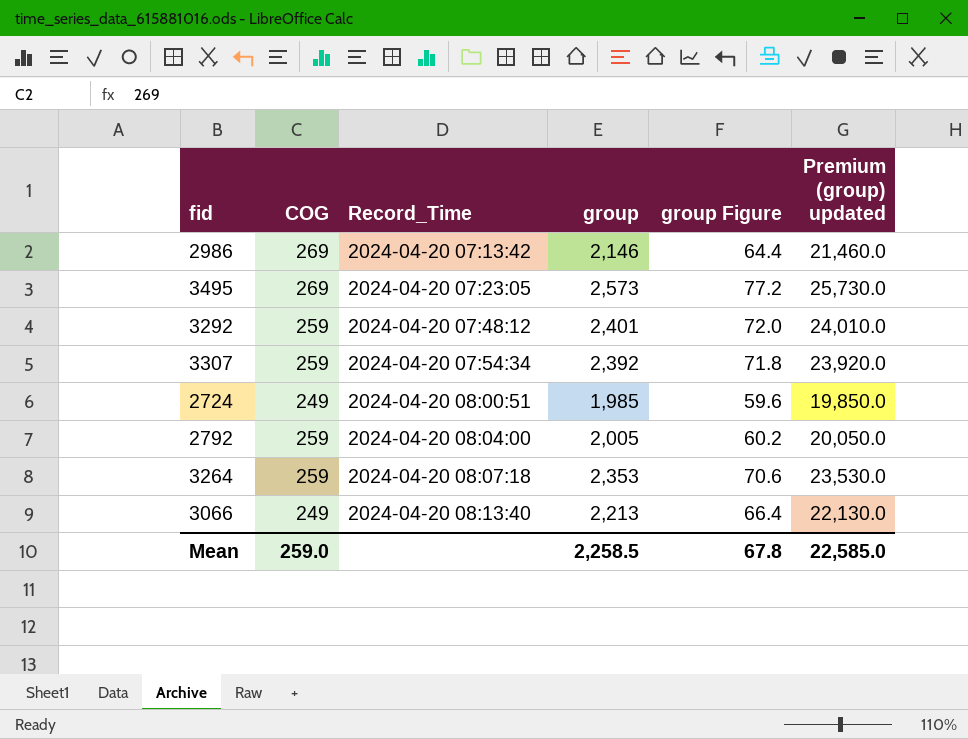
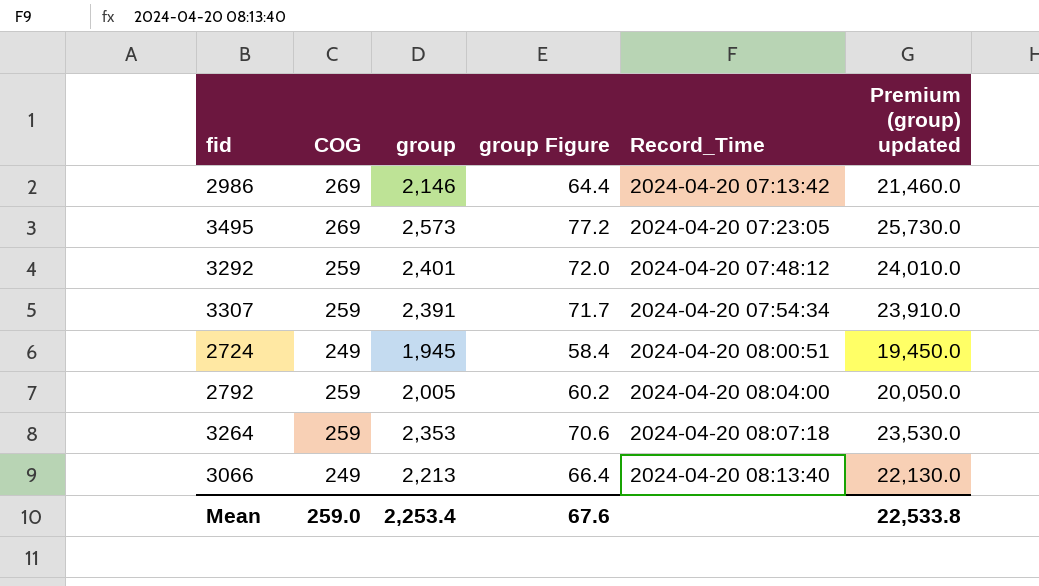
column Record_Time | position: 3 -> 5
3307 | group: 2,392 -> 2,391
3307 | group Figure: 71.8 -> 71.7
3307 | Premium (group) updated: 23,920.0 -> 23,910.0
2724 | group: 1,985 -> 1,945
2724 | group Figure: 59.6 -> 58.4
2724 | Premium (group) updated: 19,850.0 -> 19,450.0
Mean | group: 2,258.5 -> 2,253.4
Mean | group Figure: 67.8 -> 67.6
Mean | Premium (group) updated: 22,585.0 -> 22,533.8

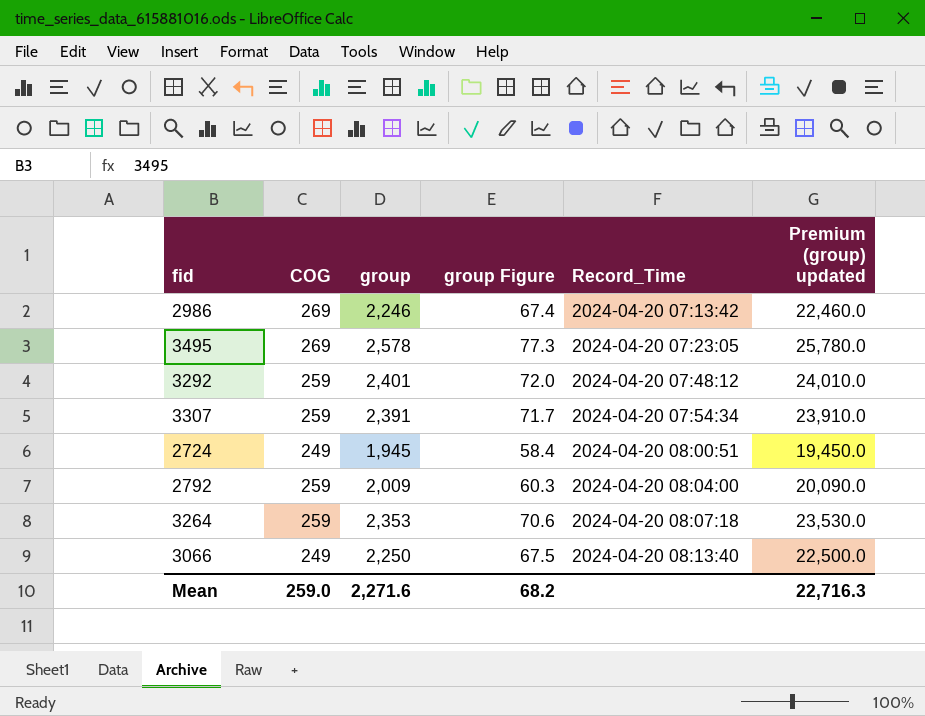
2986 | group: 2,146 -> 2,246
2986 | group Figure: 64.4 -> 67.4
2986 | Premium (group) updated: 21,460.0 -> 22,460.0
3495 | group: 2,573 -> 2,578
3495 | group Figure: 77.2 -> 77.3
3495 | Premium (group) updated: 25,730.0 -> 25,780.0
2792 | group: 2,005 -> 2,009
2792 | group Figure: 60.2 -> 60.3
2792 | Premium (group) updated: 20,050.0 -> 20,090.0
3066 | group: 2,213 -> 2,250
3066 | group Figure: 66.4 -> 67.5
3066 | Premium (group) updated: 22,130.0 -> 22,500.0
Mean | group: 2,253.4 -> 2,271.6
Mean | group Figure: 67.6 -> 68.2
Mean | Premium (group) updated: 22,533.8 -> 22,716.3

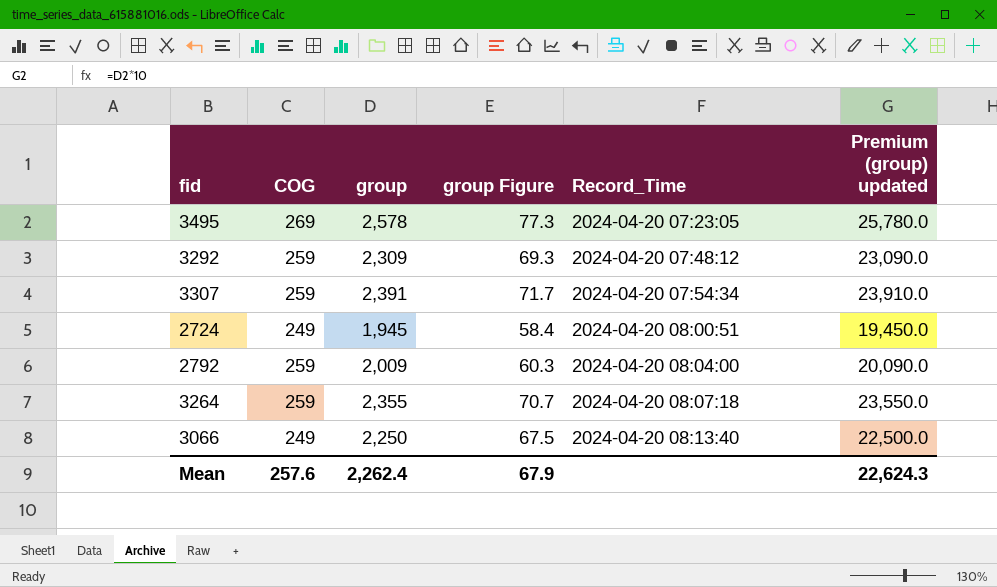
row 2986: 269 | 2,246 | 67.4 | 2024-04-20 07:13:42 | 22,460.0 -> none
3292 | group: 2,401 -> 2,309
3292 | group Figure: 72.0 -> 69.3
3292 | Premium (group) updated: 24,010.0 -> 23,090.0
3264 | group: 2,353 -> 2,355
3264 | group Figure: 70.6 -> 70.7
3264 | Premium (group) updated: 23,530.0 -> 23,550.0
Mean | COG: 259.0 -> 257.6
Mean | group: 2,271.6 -> 2,262.4
Mean | group Figure: 68.2 -> 67.9
Mean | Premium (group) updated: 22,716.3 -> 22,624.3

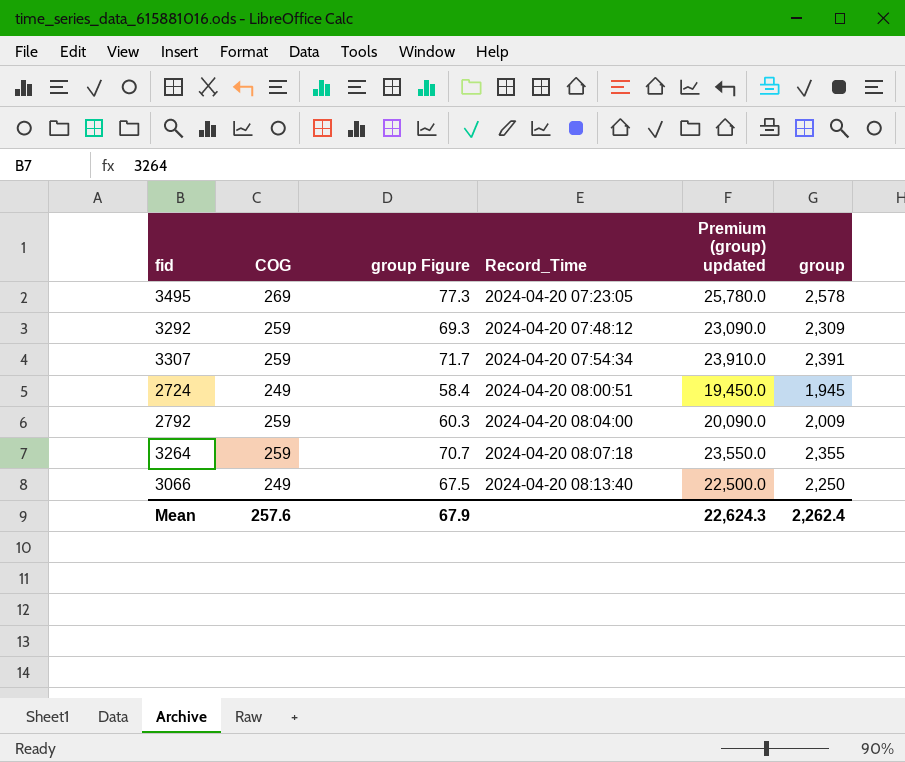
column group | position: 3 -> 6

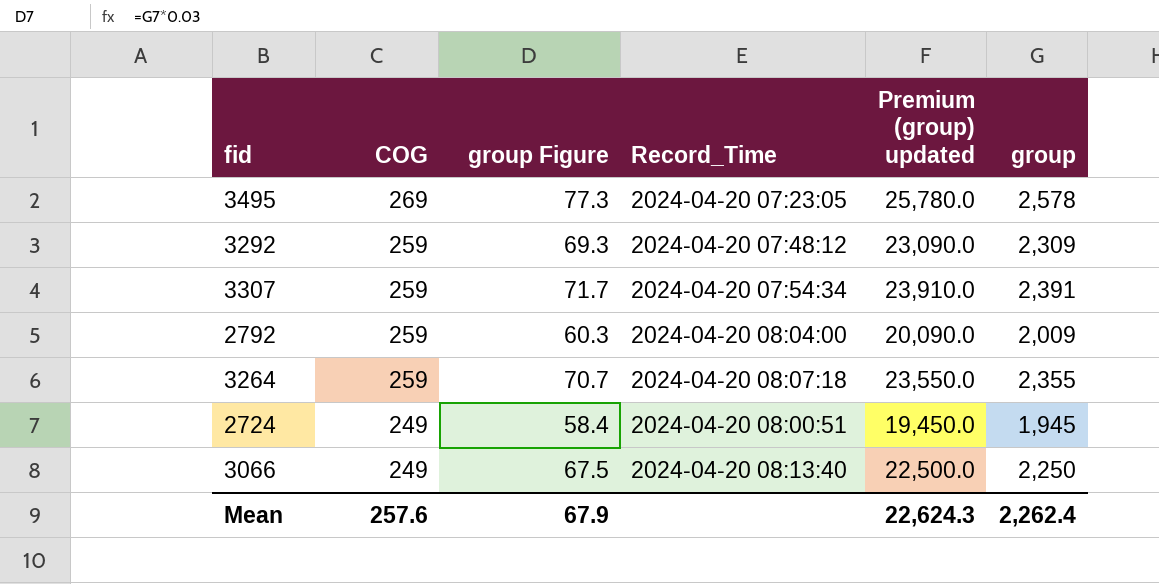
row order: Record_Time ascending -> COG descending

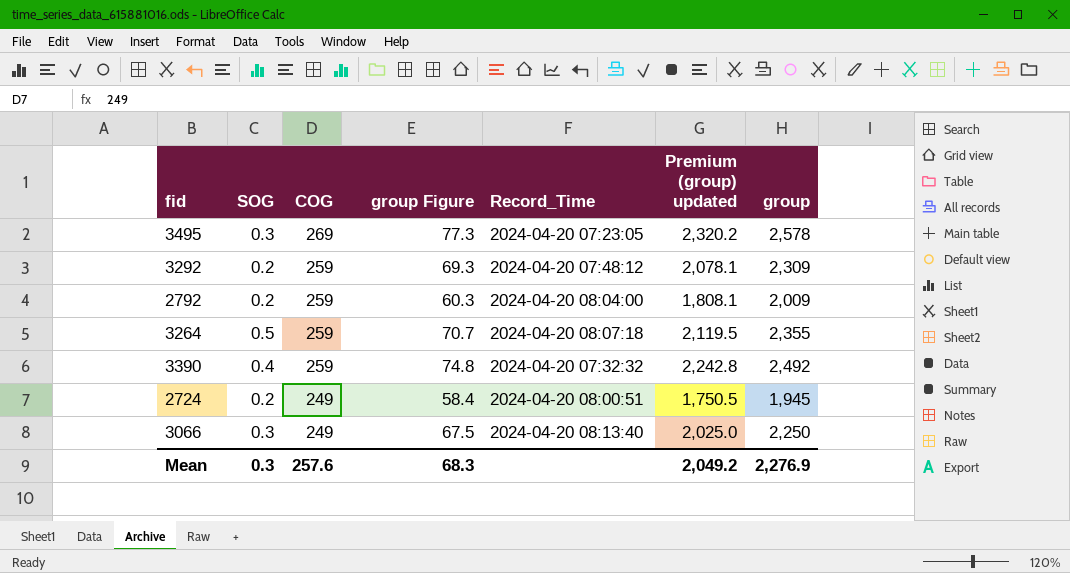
column SOG | position: none -> 2
column Premium (group) updated | formula: [group] * 10 -> [group] * 0.9
row 3307: 259 | 71.7 | 2024-04-20 07:54:34 | 23,910.0 | 2,391 -> none
row 3390: none -> 0.4 | 259 | 74.8 | 2024-04-20 07:32:32 | 2,242.8 | 2,492
Mean | group Figure: 67.9 -> 68.3
Mean | Premium (group) updated: 22,624.3 -> 2,049.2
Mean | group: 2,262.4 -> 2,276.9

